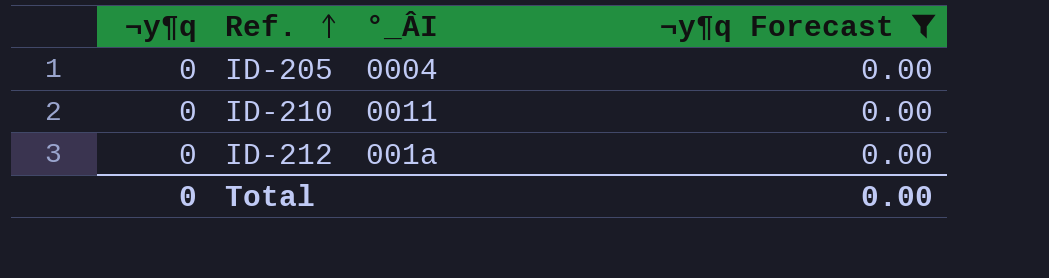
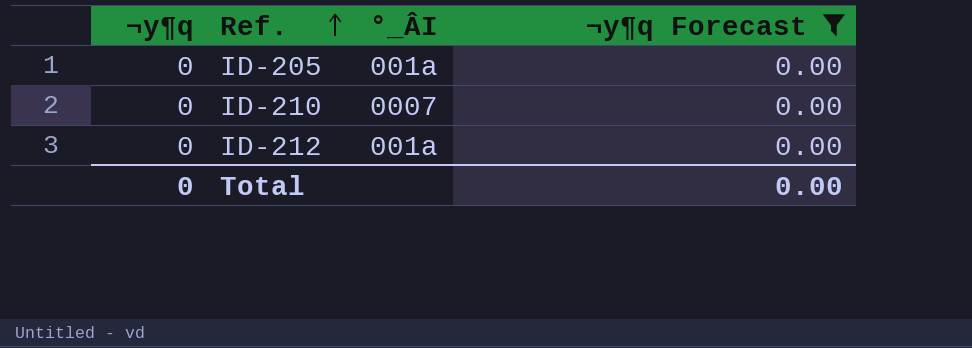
ID-205 | °_ÂI: 0004 -> 001a
ID-210 | °_ÂI: 0011 -> 0007

